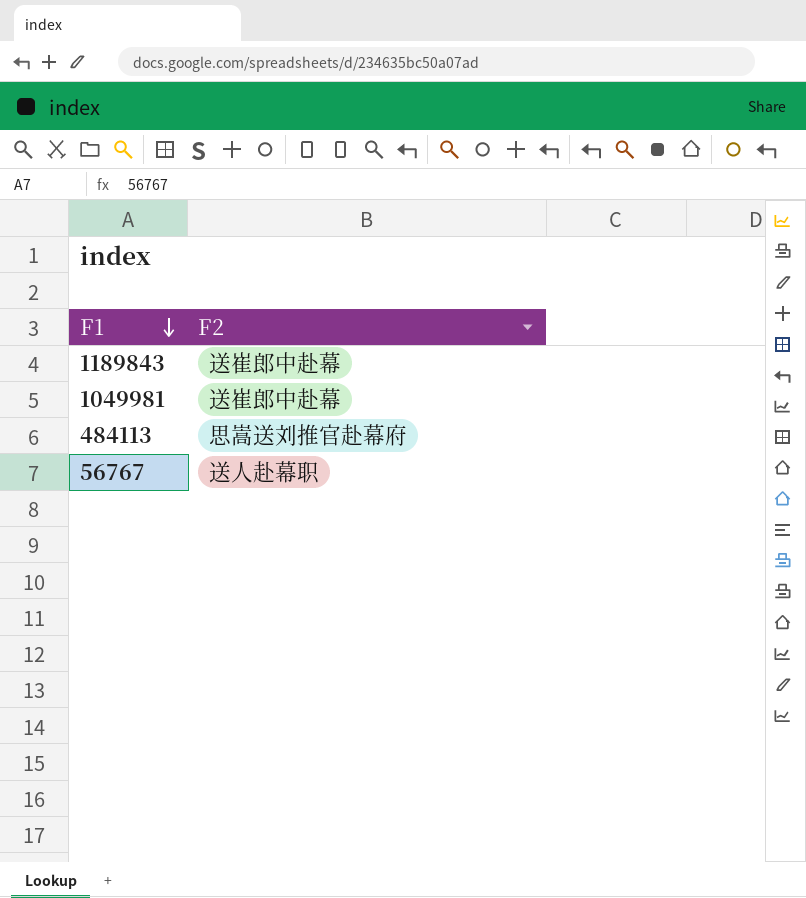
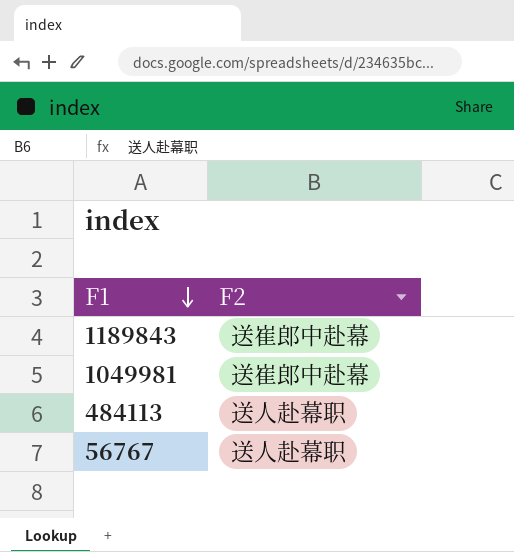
484113 | F2: 思嵩送刘推官赴幕府 -> 送人赴幕职

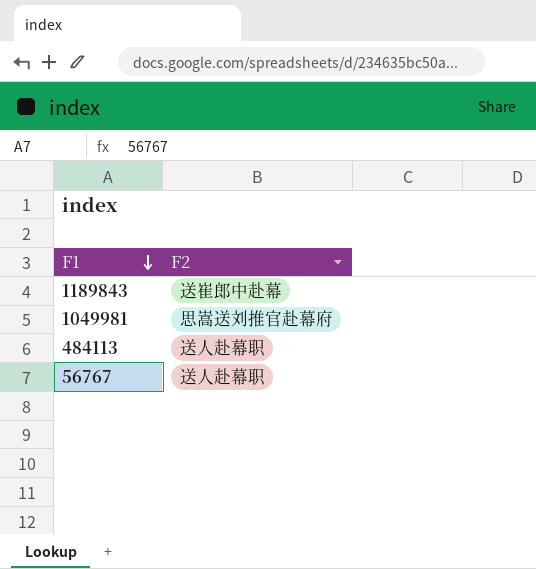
1049981 | F2: 送崔郎中赴幕 -> 思嵩送刘推官赴幕府

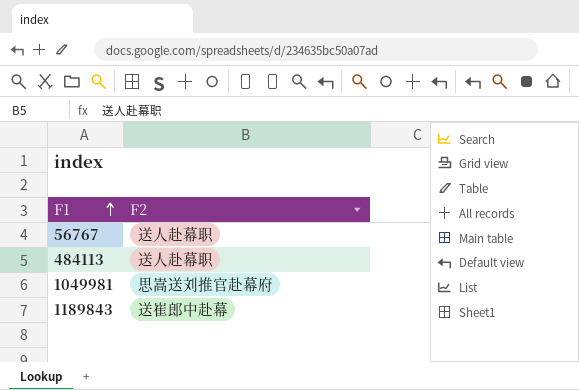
row order: F1 descending -> F1 ascending

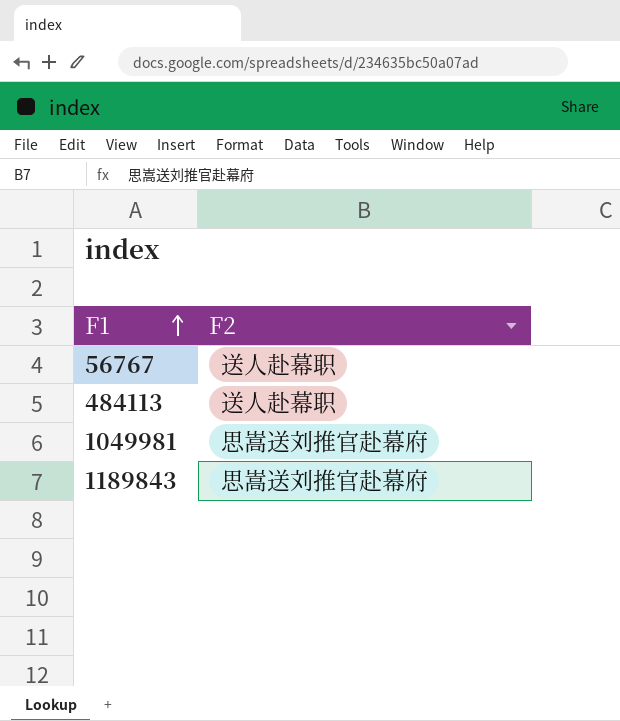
1189843 | F2: 送崔郎中赴幕 -> 思嵩送刘推官赴幕府

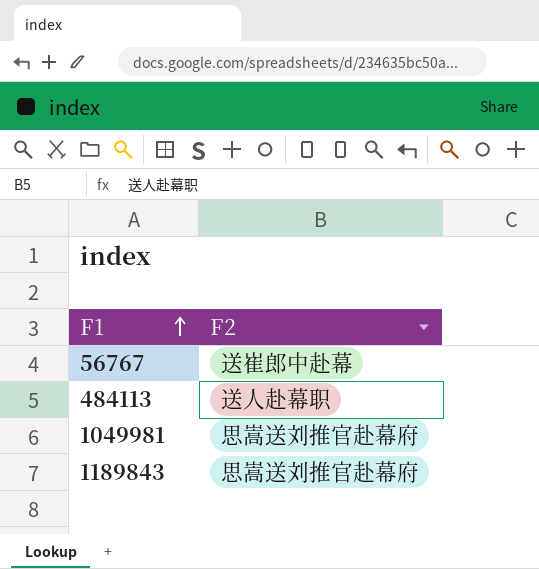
56767 | F2: 送人赴幕职 -> 送崔郎中赴幕

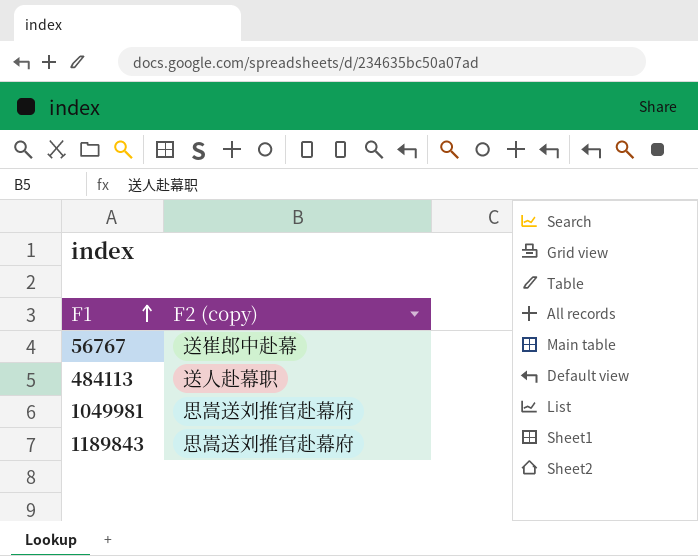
column name: F2 -> F2 (copy)

